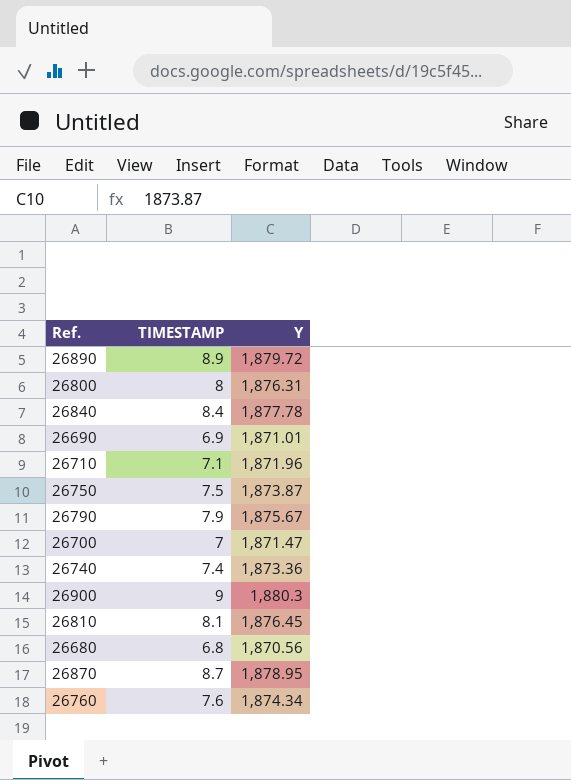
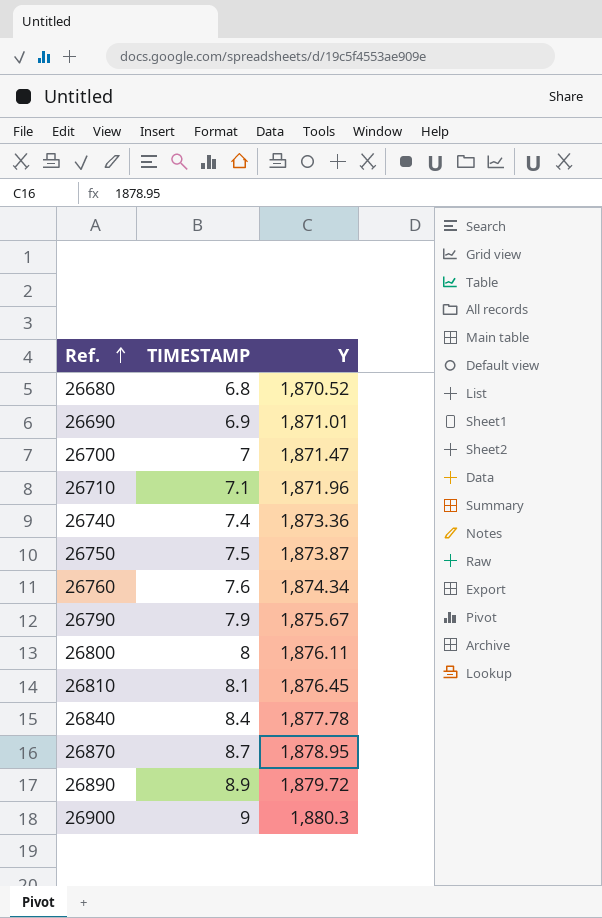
row order: none -> Ref. ascending
26680 | Y: 1,870.56 -> 1,870.52
26800 | Y: 1,876.31 -> 1,876.11

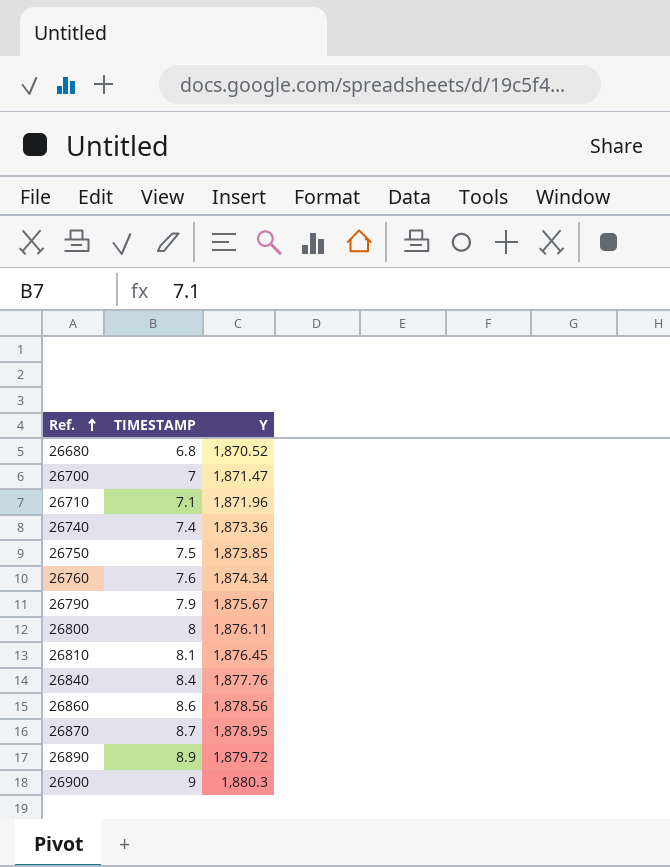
row 26690: 6.9 | 1,871.01 -> none
26750 | Y: 1,873.87 -> 1,873.85
26840 | Y: 1,877.78 -> 1,877.76
row 26860: none -> 8.6 | 1,878.56

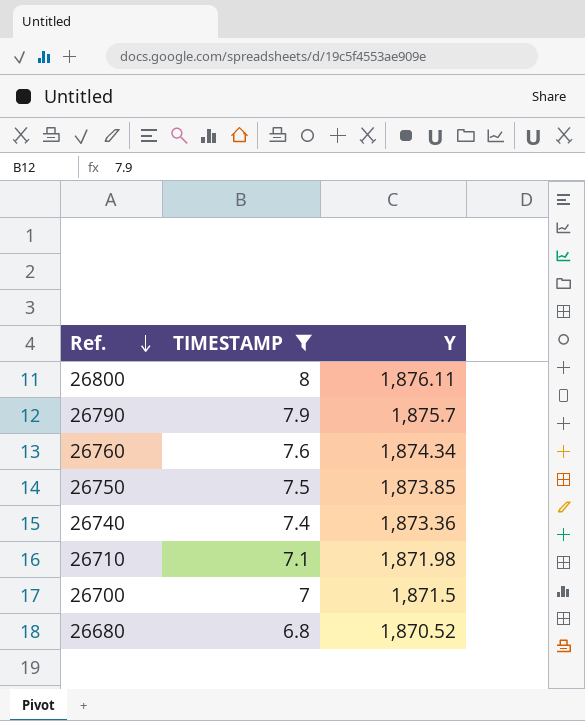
filter: none -> TIMESTAMP <= 8
row order: Ref. ascending -> Ref. descending
26790 | Y: 1,875.67 -> 1,875.7
26710 | Y: 1,871.96 -> 1,871.98
26700 | Y: 1,871.47 -> 1,871.5

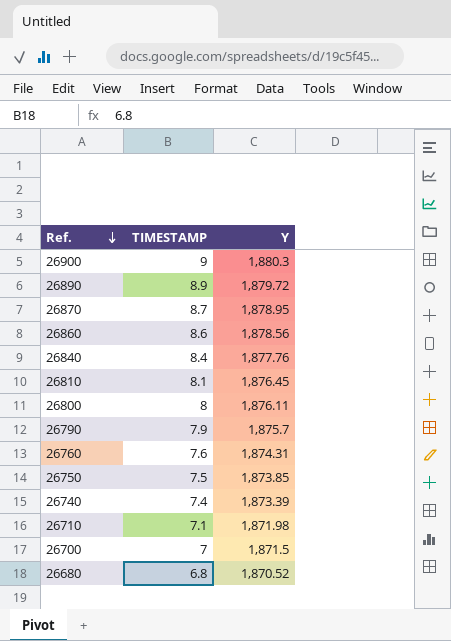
filter: TIMESTAMP <= 8 -> none
26760 | Y: 1,874.34 -> 1,874.31
26740 | Y: 1,873.36 -> 1,873.39

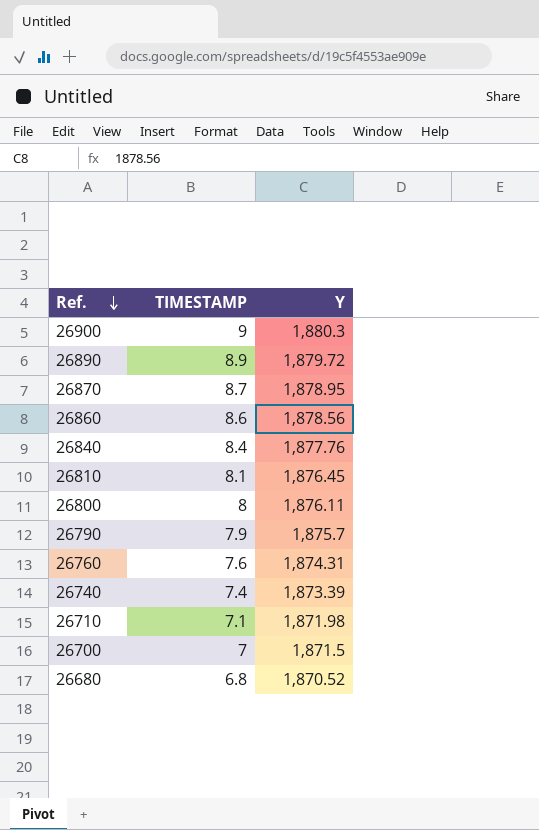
row 26750: 7.5 | 1,873.85 -> none

